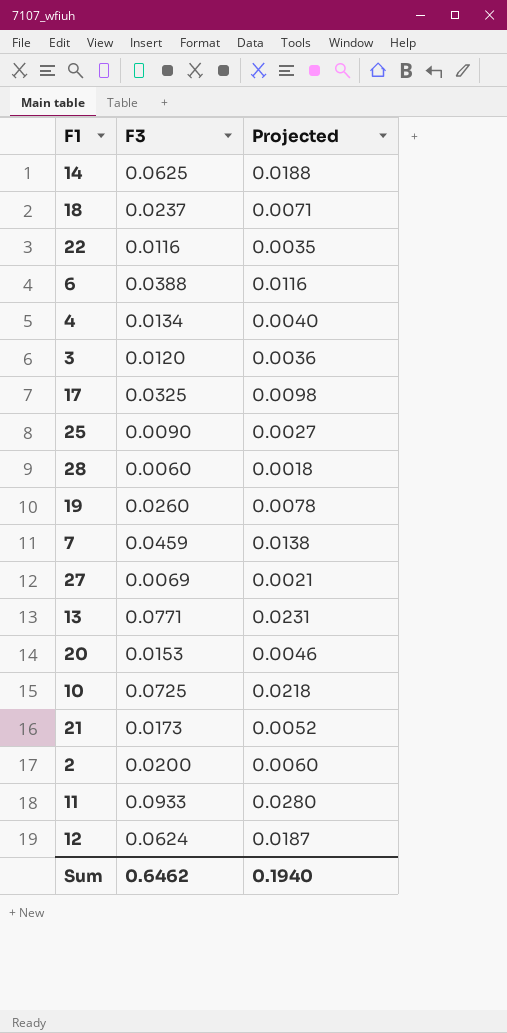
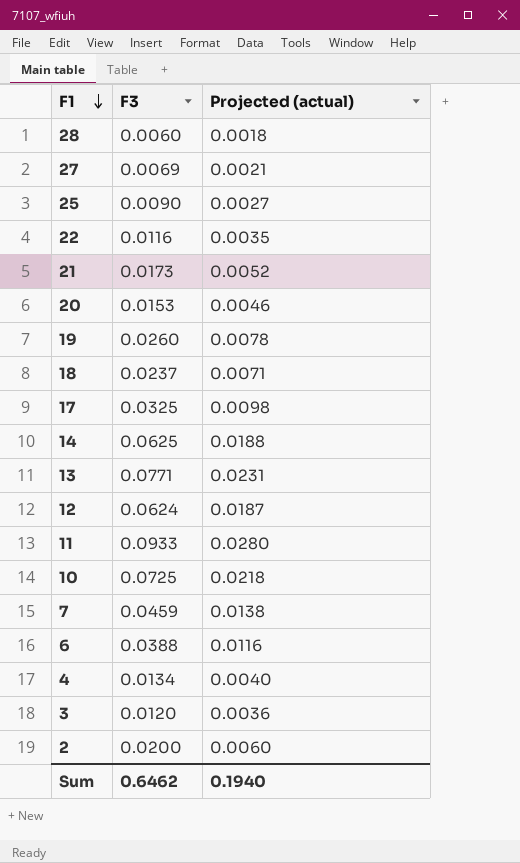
row order: none -> F1 descending
column name: Projected -> Projected (actual)

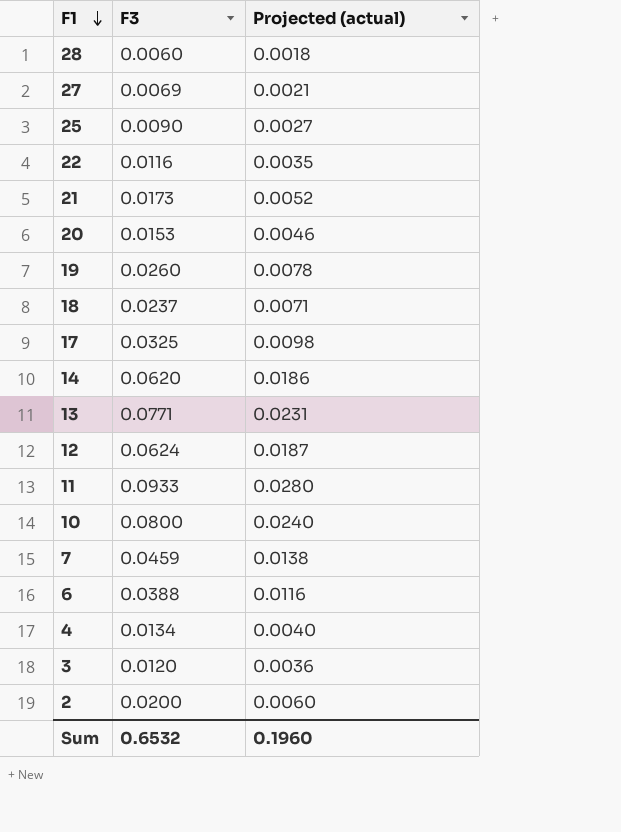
14 | F3: 0.0625 -> 0.0620
14 | Projected (actual): 0.0188 -> 0.0186
10 | F3: 0.0725 -> 0.0800
10 | Projected (actual): 0.0218 -> 0.0240
Sum | F3: 0.6462 -> 0.6532
Sum | Projected (actual): 0.1940 -> 0.1960

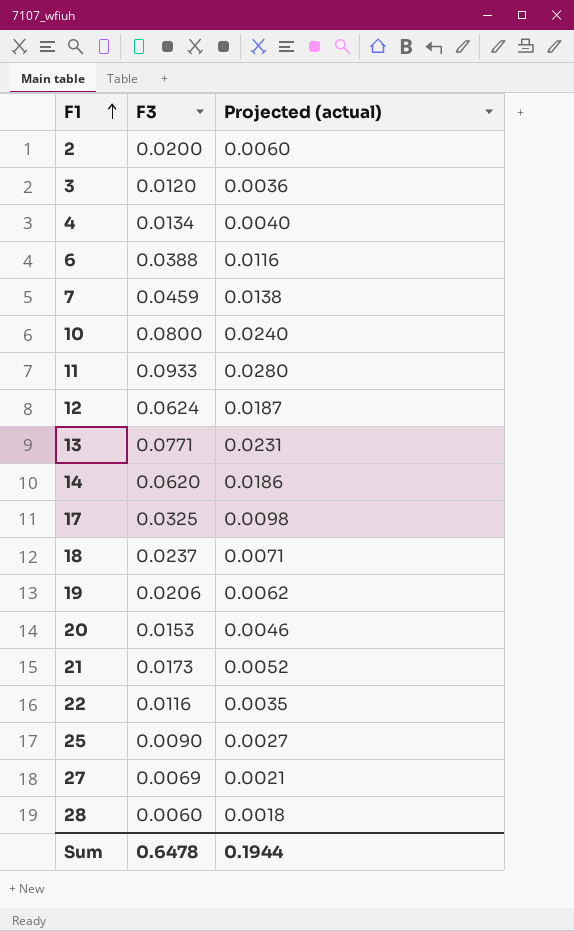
row order: F1 descending -> F1 ascending
19 | F3: 0.0260 -> 0.0206
19 | Projected (actual): 0.0078 -> 0.0062
Sum | F3: 0.6532 -> 0.6478
Sum | Projected (actual): 0.1960 -> 0.1944

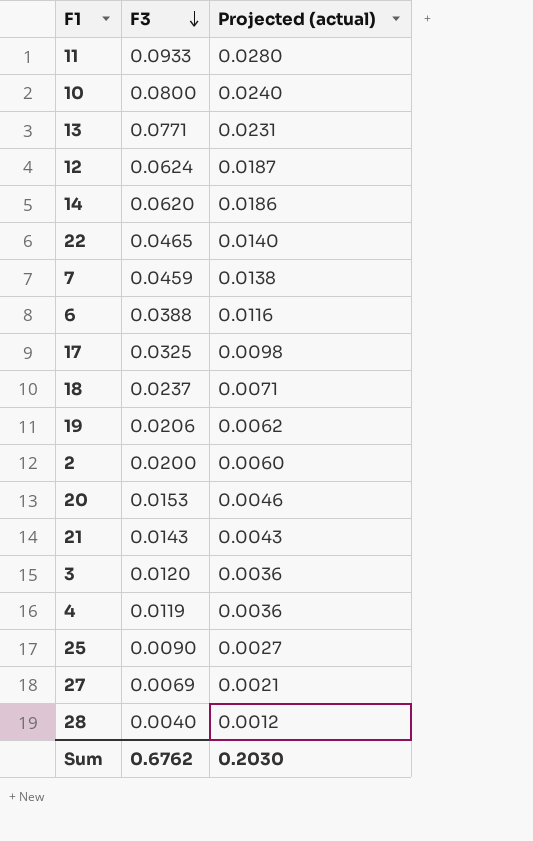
row order: F1 ascending -> F3 descending
22 | F3: 0.0116 -> 0.0465
22 | Projected (actual): 0.0035 -> 0.0140
21 | F3: 0.0173 -> 0.0143
21 | Projected (actual): 0.0052 -> 0.0043
4 | F3: 0.0134 -> 0.0119
4 | Projected (actual): 0.0040 -> 0.0036
28 | F3: 0.0060 -> 0.0040
28 | Projected (actual): 0.0018 -> 0.0012
Sum | F3: 0.6478 -> 0.6762
Sum | Projected (actual): 0.1944 -> 0.2030

